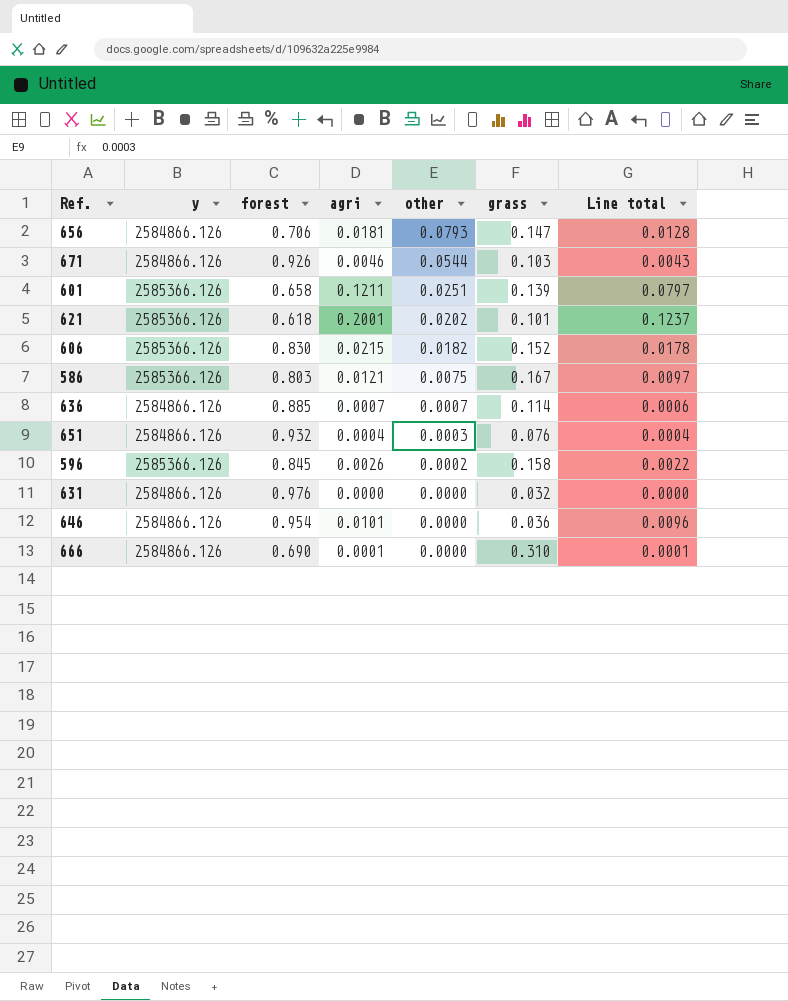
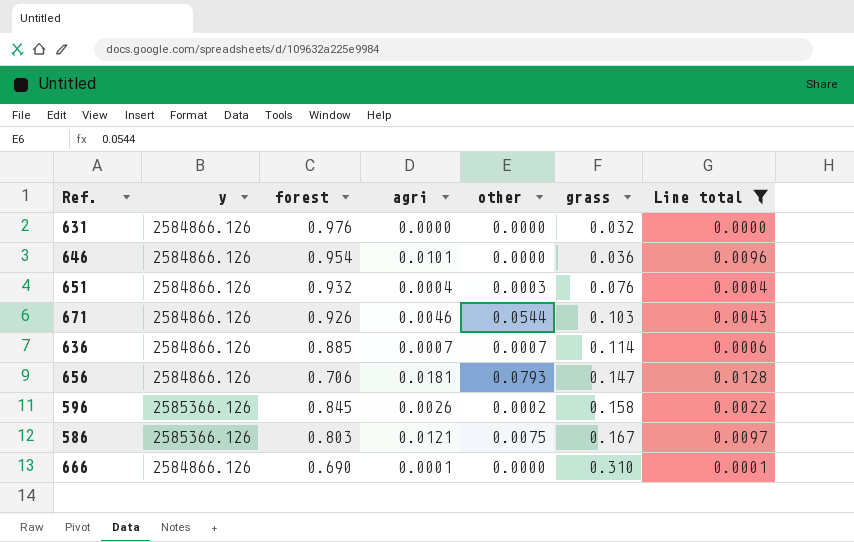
filter: none -> Line total <= 0.0128
row order: other descending -> grass ascending

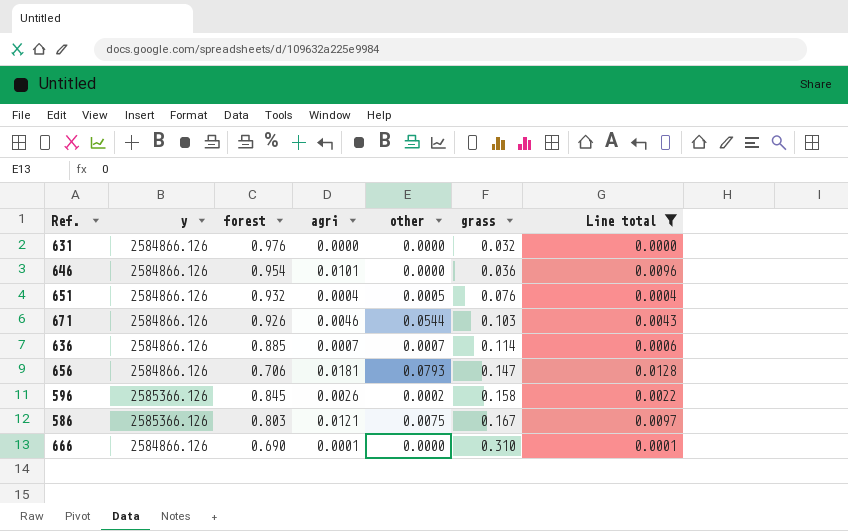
651 | other: 0.0003 -> 0.0005

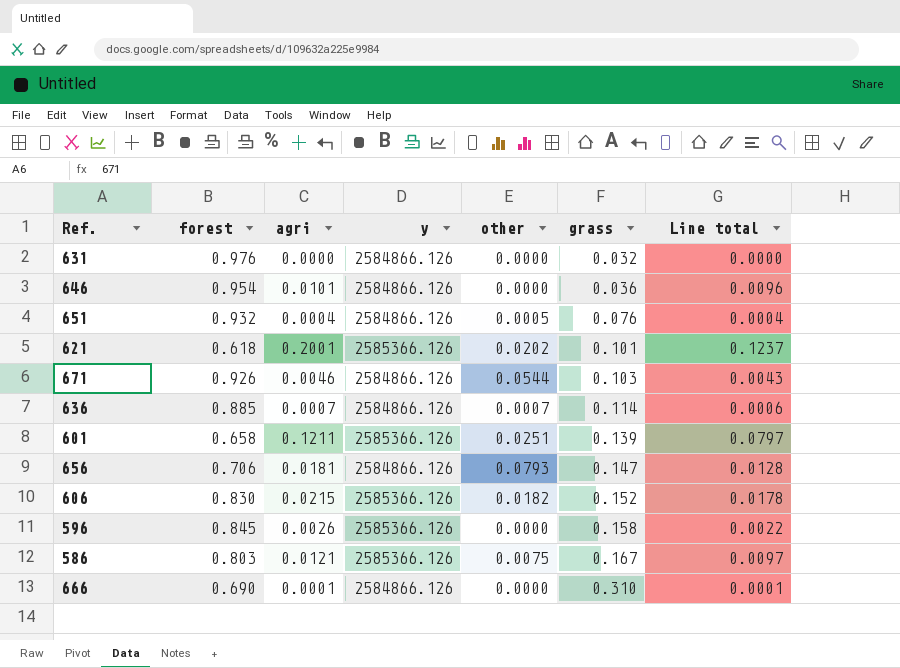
filter: Line total <= 0.0128 -> none
column y | position: 2 -> 4
596 | other: 0.0002 -> 0.0000

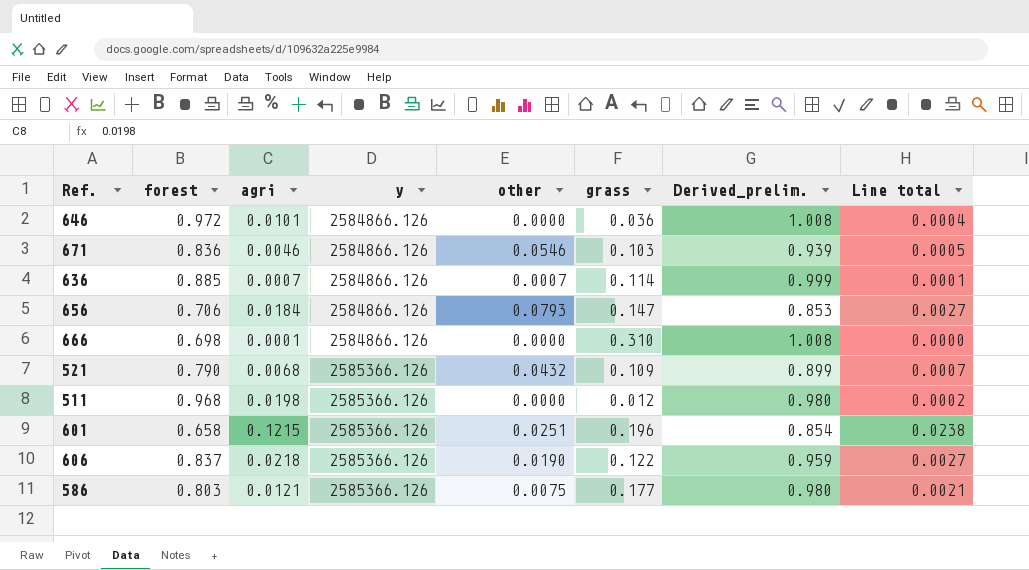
row order: grass ascending -> y ascending
column Derived_prelim. | formula: none -> [forest] + [grass]
column Line total | formula: [forest] * [agri] -> [agri] * [grass]
row 631: 0.976 | 0.0000 | 2584866.126 | 0.0000 | 0.032 | 0.0000 -> none
row 651: 0.932 | 0.0004 | 2584866.126 | 0.0005 | 0.076 | 0.0004 -> none
row 621: 0.618 | 0.2001 | 2585366.126 | 0.0202 | 0.101 | 0.1237 -> none
row 596: 0.845 | 0.0026 | 2585366.126 | 0.0000 | 0.158 | 0.0022 -> none
646 | forest: 0.954 -> 0.972
671 | forest: 0.926 -> 0.836
671 | other: 0.0544 -> 0.0546
656 | agri: 0.0181 -> 0.0184
666 | forest: 0.690 -> 0.698
row 521: none -> 0.790 | 0.0068 | 2585366.126 | 0.0432 | 0.109 | 0.899 | 0.0007
row 511: none -> 0.968 | 0.0198 | 2585366.126 | 0.0000 | 0.012 | 0.980 | 0.0002
601 | agri: 0.1211 -> 0.1215
601 | grass: 0.139 -> 0.196
606 | forest: 0.830 -> 0.837
606 | agri: 0.0215 -> 0.0218
606 | other: 0.0182 -> 0.0190
606 | grass: 0.152 -> 0.122
586 | grass: 0.167 -> 0.177

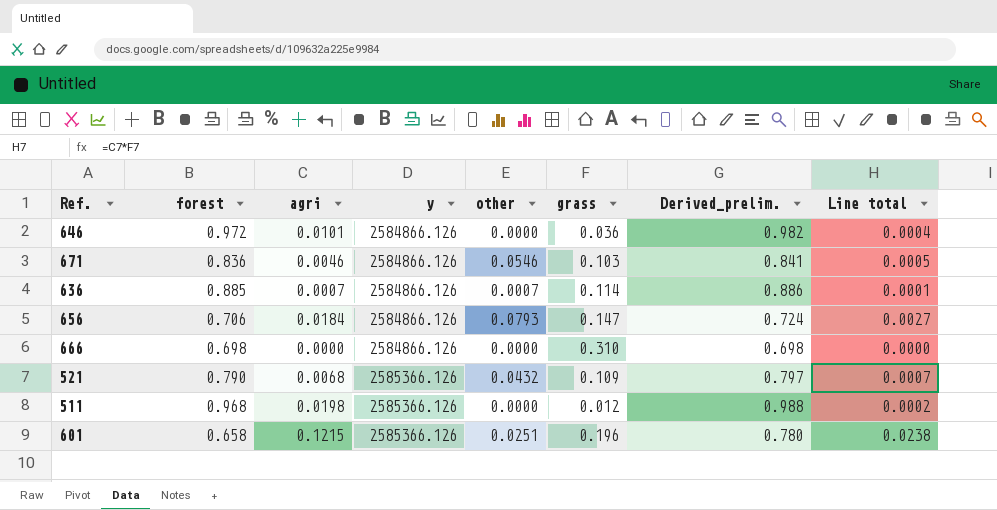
column Derived_prelim. | formula: [forest] + [grass] -> [forest] + [agri]
row 606: 0.837 | 0.0218 | 2585366.126 | 0.0190 | 0.122 | 0.959 | 0.0027 -> none
row 586: 0.803 | 0.0121 | 2585366.126 | 0.0075 | 0.177 | 0.980 | 0.0021 -> none
666 | agri: 0.0001 -> 0.0000

